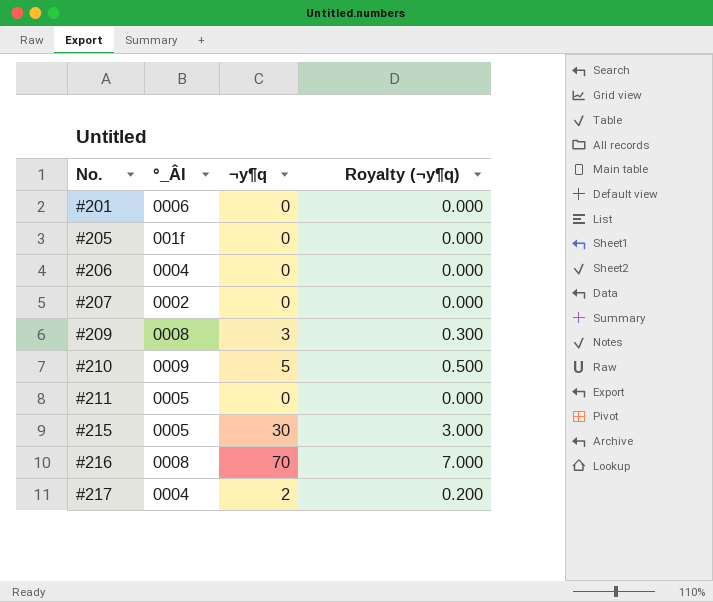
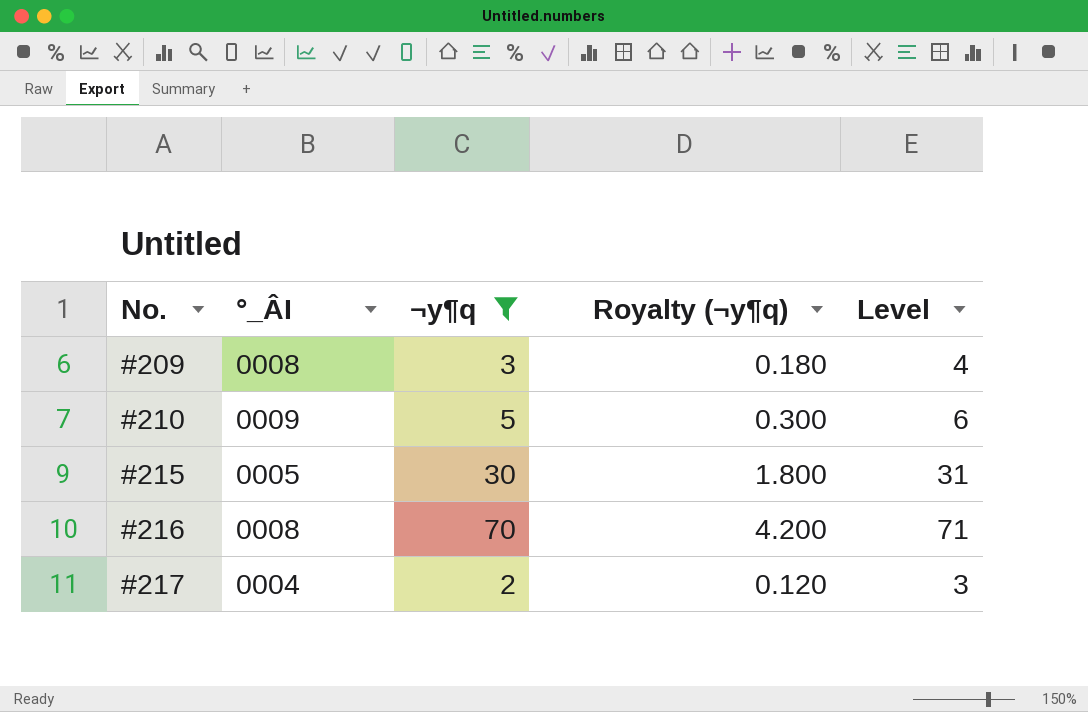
filter: none -> ¬y¶q != 0
column Royalty (¬y¶q) | formula: [¬y¶q] * 0.1 -> [¬y¶q] * 0.06
column Level | formula: none -> [¬y¶q] + 1

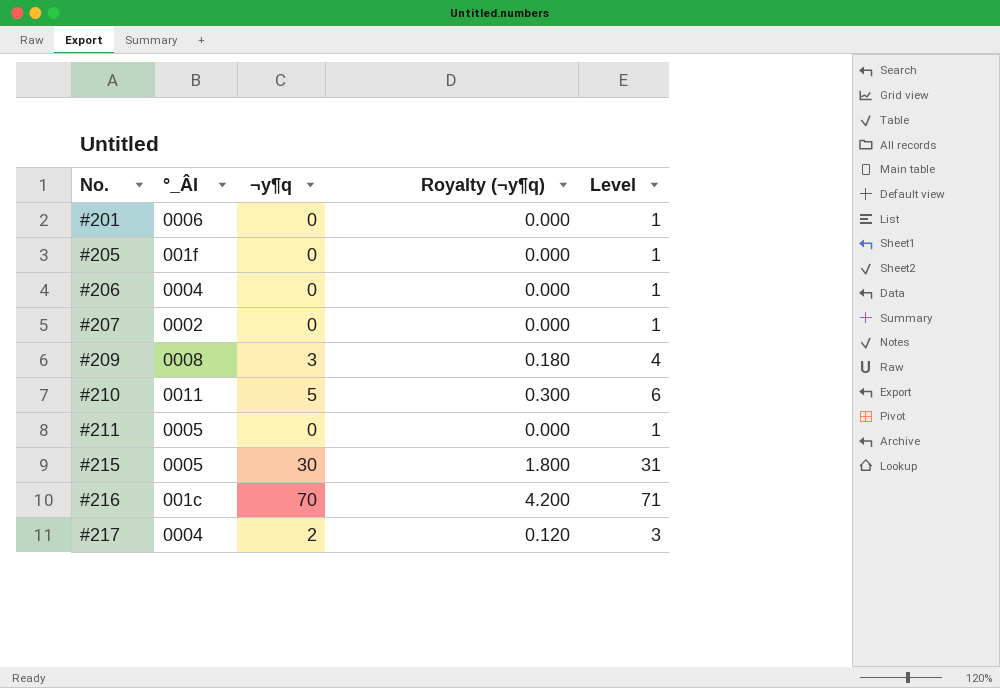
filter: ¬y¶q != 0 -> none
#210 | °_ÂI: 0009 -> 0011
#216 | °_ÂI: 0008 -> 001c

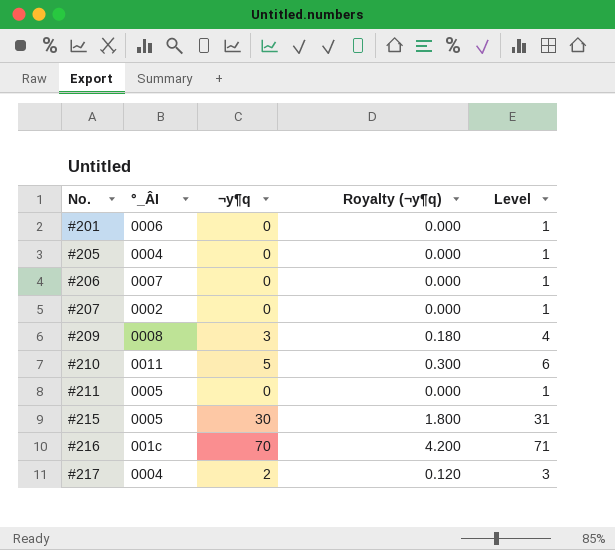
#205 | °_ÂI: 001f -> 0004
#206 | °_ÂI: 0004 -> 0007

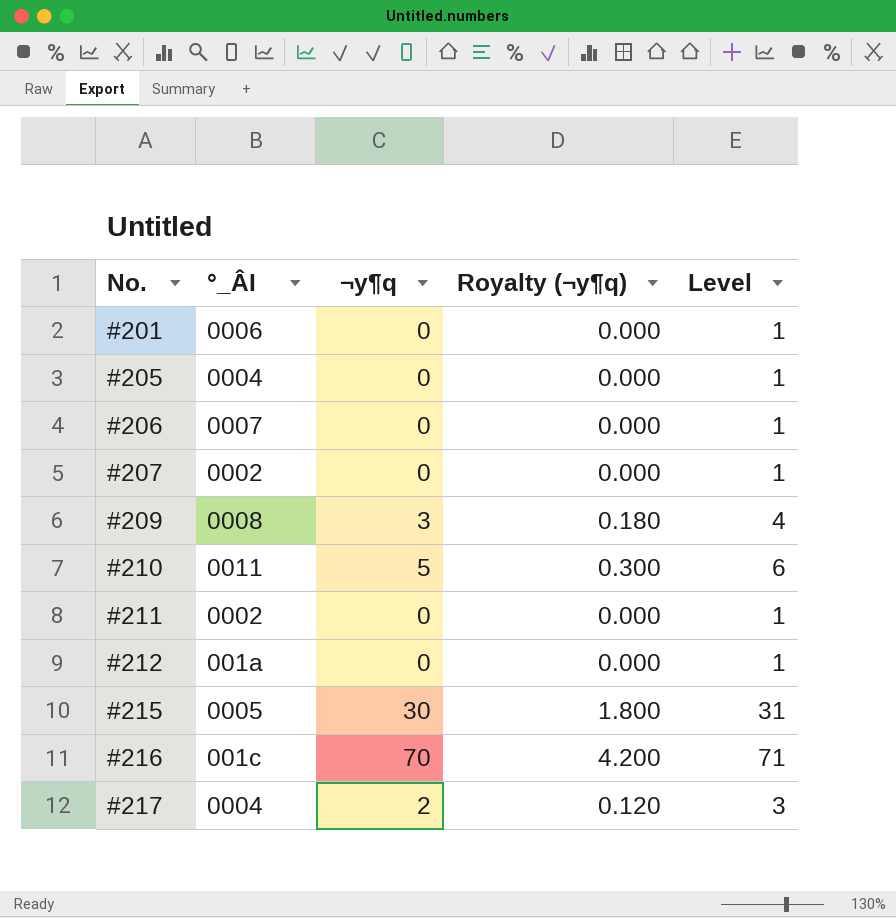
#211 | °_ÂI: 0005 -> 0002
row #212: none -> 001a | 0 | 0.000 | 1

